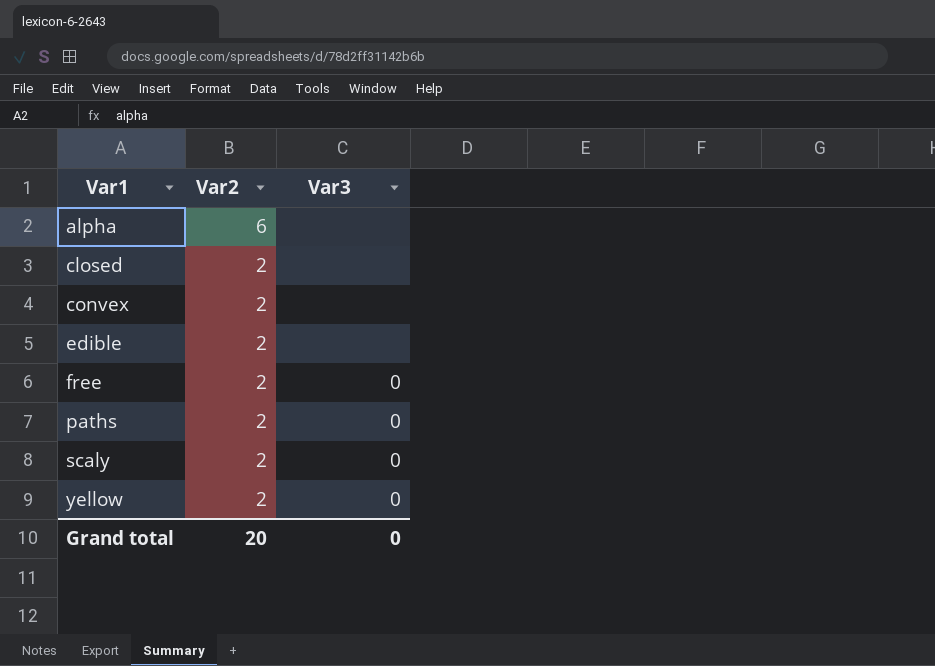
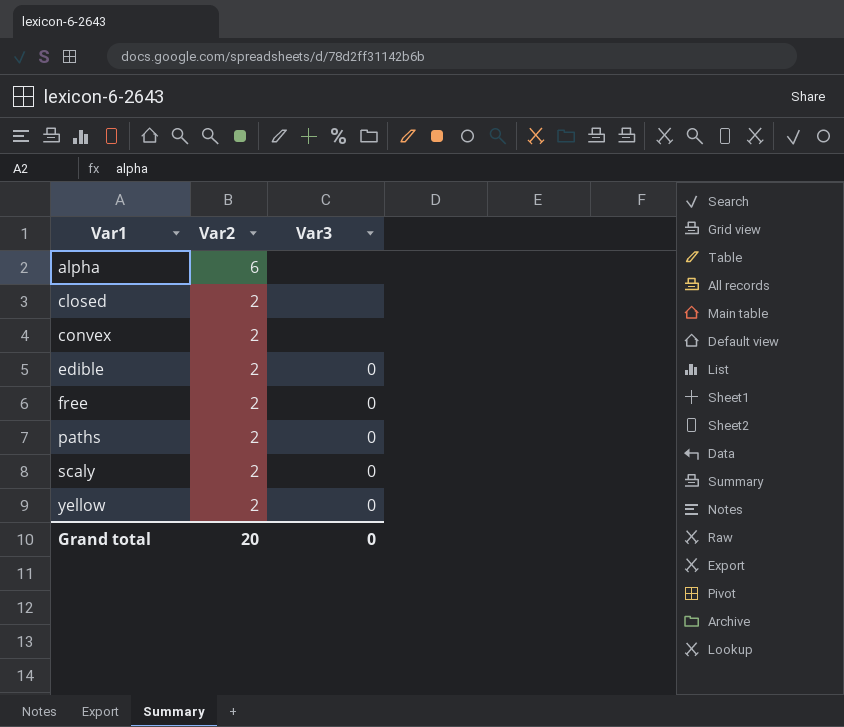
edible | Var3: none -> 0

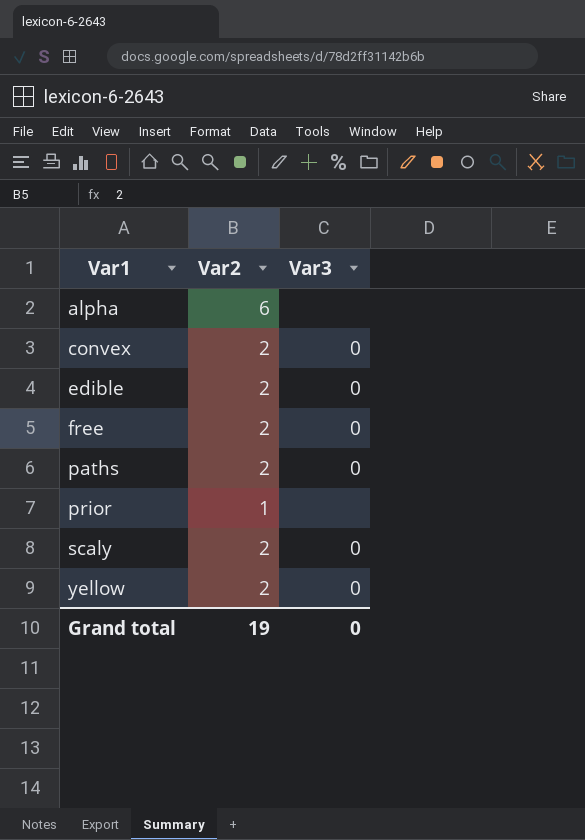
row closed: 2 | none -> none
convex | Var3: none -> 0
row prior: none -> 1 | none
Grand total | Var2: 20 -> 19

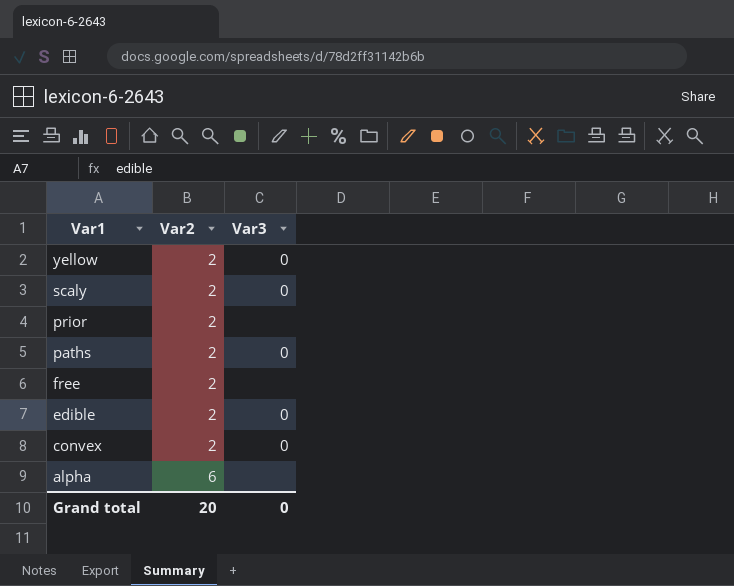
row order: Var1 ascending -> Var1 descending
prior | Var2: 1 -> 2
free | Var3: 0 -> none
Grand total | Var2: 19 -> 20

